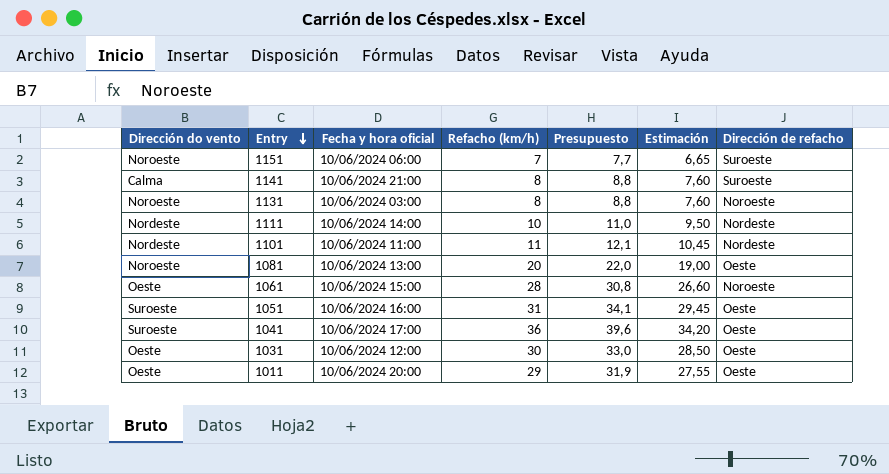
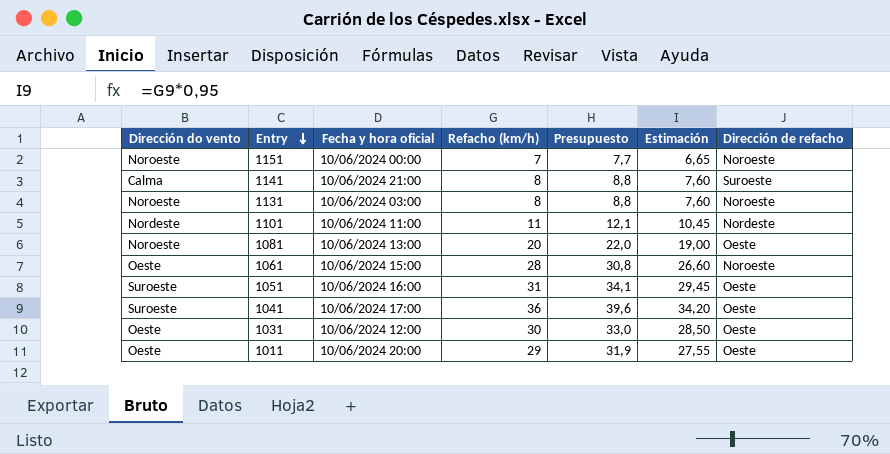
row 1111: Nordeste | 10/06/2024 14:00 | 10 | 11,0 | 9,50 | Nordeste -> none
1151 | Fecha y hora oficial: 10/06/2024 06:00 -> 10/06/2024 00:00
1151 | Dirección de refacho: Suroeste -> Noroeste

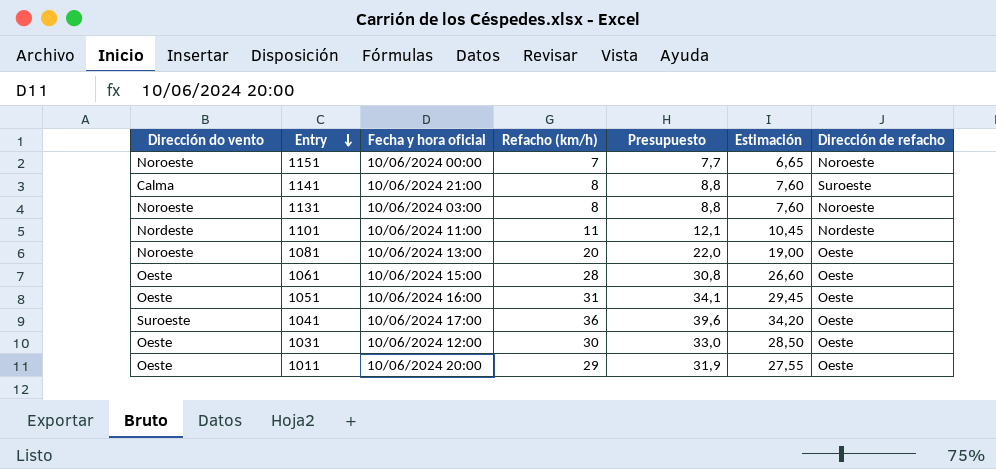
1061 | Dirección de refacho: Noroeste -> Oeste
1051 | Dirección do vento: Suroeste -> Oeste

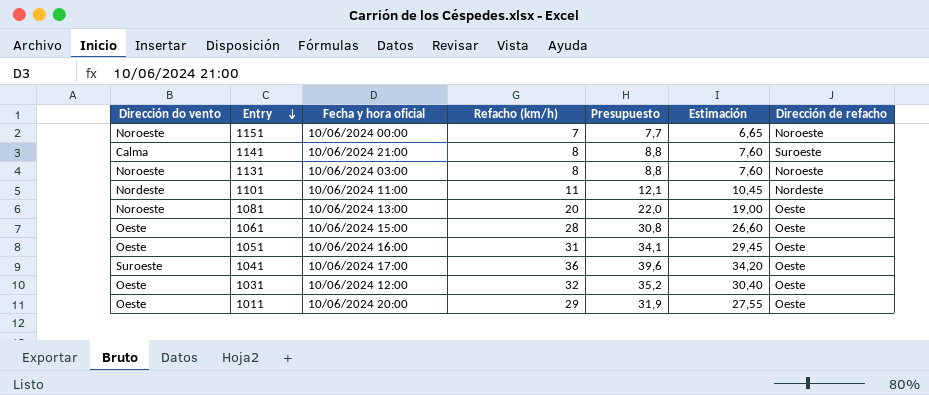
1031 | Refacho (km/h): 30 -> 32
1031 | Presupuesto: 33,0 -> 35,2
1031 | Estimación: 28,50 -> 30,40

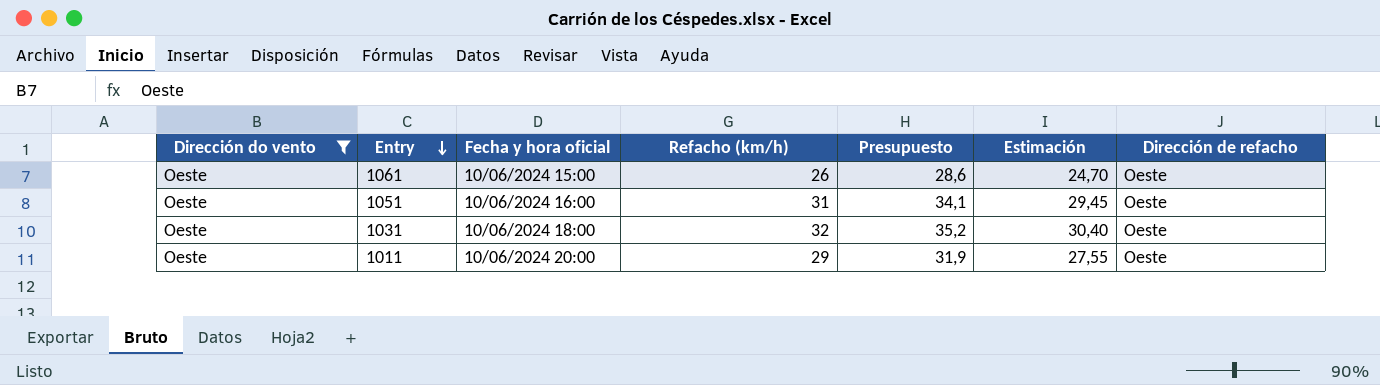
filter: none -> Dirección do vento = Oeste
1061 | Refacho (km/h): 28 -> 26
1061 | Presupuesto: 30,8 -> 28,6
1061 | Estimación: 26,60 -> 24,70
1031 | Fecha y hora oficial: 10/06/2024 12:00 -> 10/06/2024 18:00

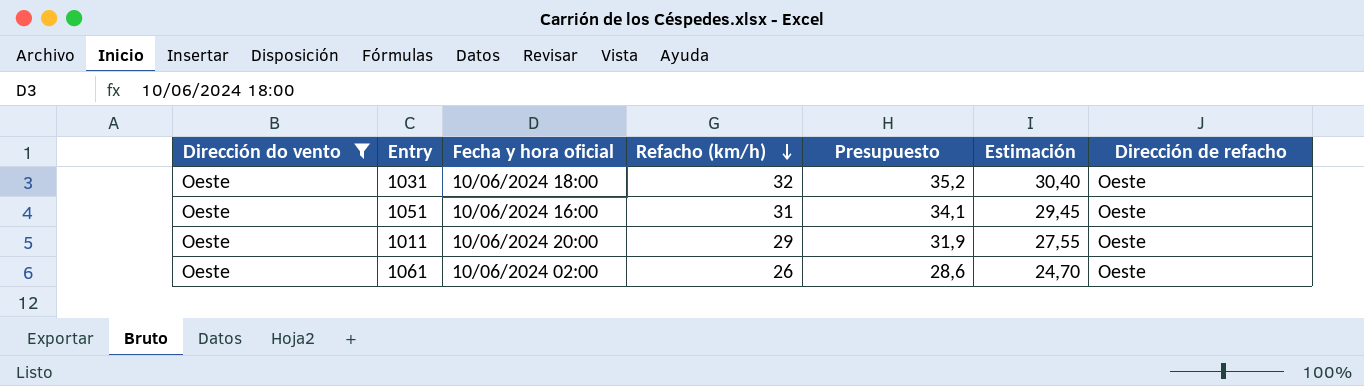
row order: Entry descending -> Refacho (km/h) descending
1061 | Fecha y hora oficial: 10/06/2024 15:00 -> 10/06/2024 02:00

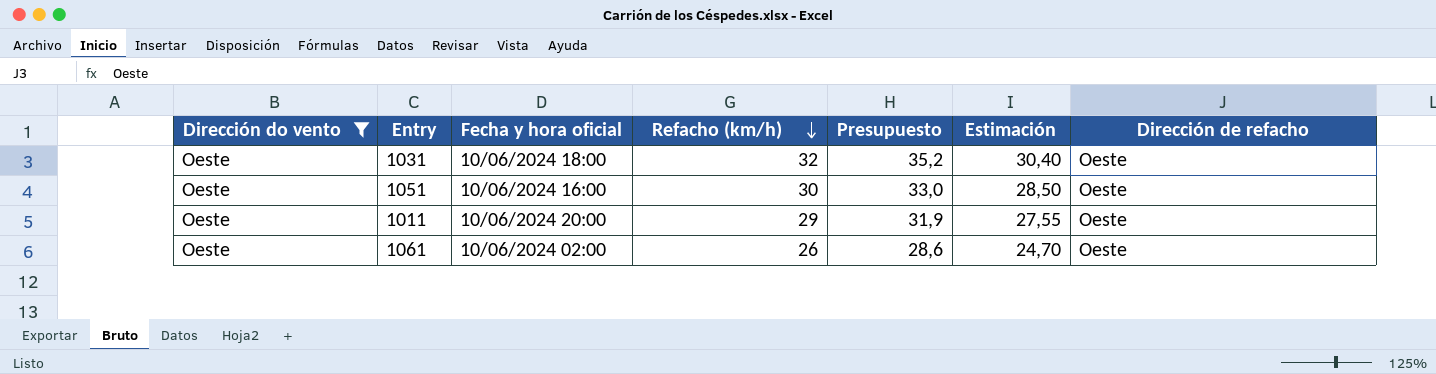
1051 | Refacho (km/h): 31 -> 30
1051 | Presupuesto: 34,1 -> 33,0
1051 | Estimación: 29,45 -> 28,50

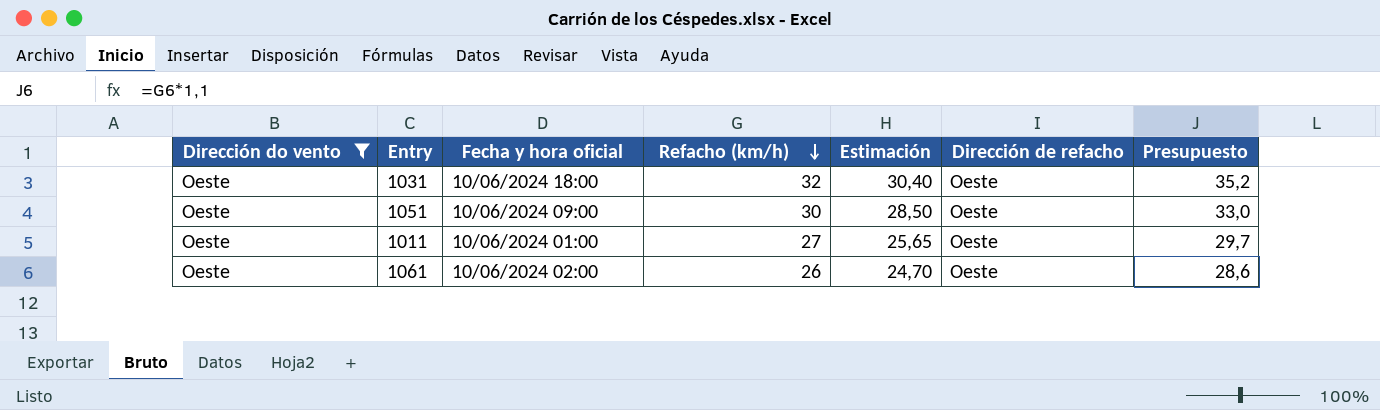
column Presupuesto | position: 5 -> 7
1051 | Fecha y hora oficial: 10/06/2024 16:00 -> 10/06/2024 09:00
1011 | Fecha y hora oficial: 10/06/2024 20:00 -> 10/06/2024 01:00
1011 | Refacho (km/h): 29 -> 27
1011 | Estimación: 27,55 -> 25,65
1011 | Presupuesto: 31,9 -> 29,7

